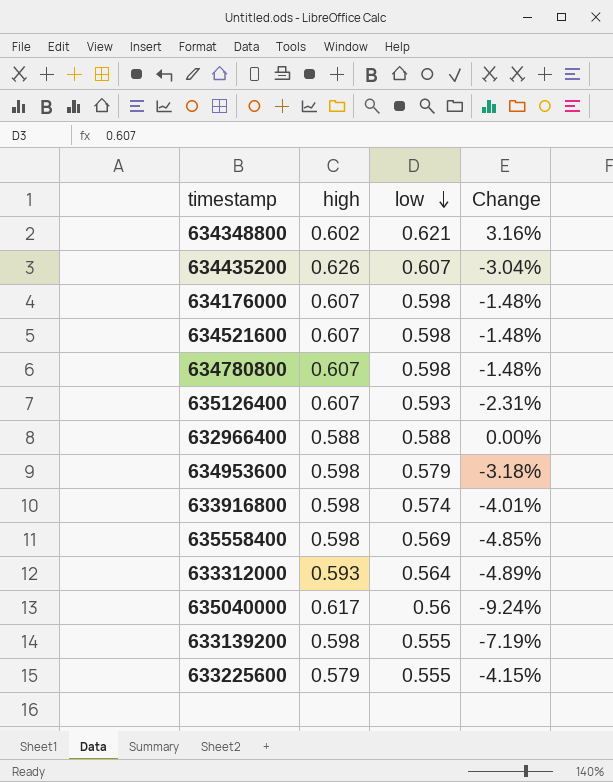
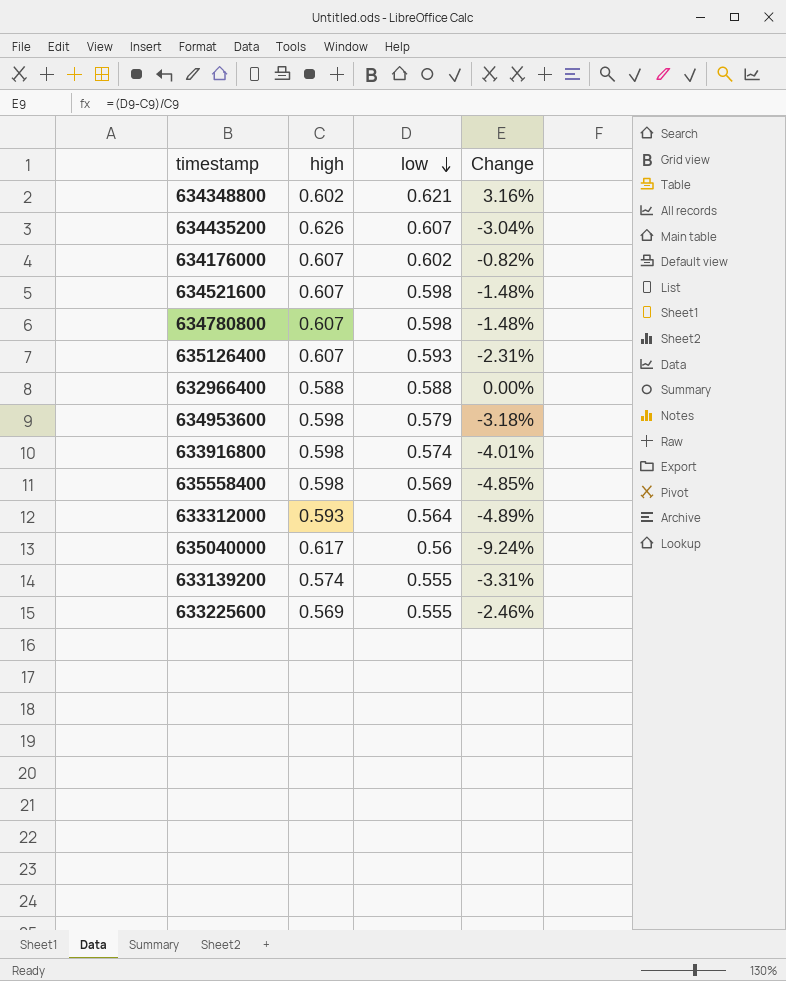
634176000 | low: 0.598 -> 0.602
634176000 | Change: -1.48% -> -0.82%
633139200 | high: 0.598 -> 0.574
633139200 | Change: -7.19% -> -3.31%
633225600 | high: 0.579 -> 0.569
633225600 | Change: -4.15% -> -2.46%

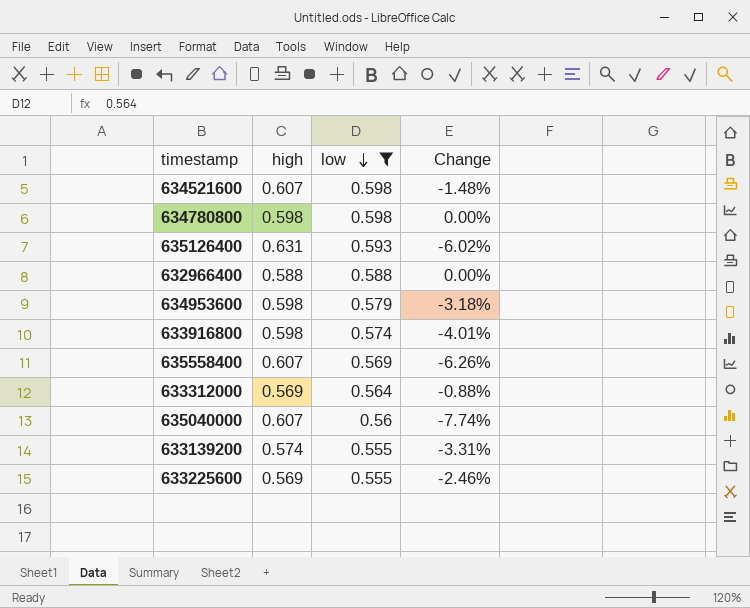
filter: none -> low <= 0.598
634780800 | high: 0.607 -> 0.598
634780800 | Change: -1.48% -> 0.00%
635126400 | high: 0.607 -> 0.631
635126400 | Change: -2.31% -> -6.02%
635558400 | high: 0.598 -> 0.607
635558400 | Change: -4.85% -> -6.26%
633312000 | high: 0.593 -> 0.569
633312000 | Change: -4.89% -> -0.88%
635040000 | high: 0.617 -> 0.607
635040000 | Change: -9.24% -> -7.74%

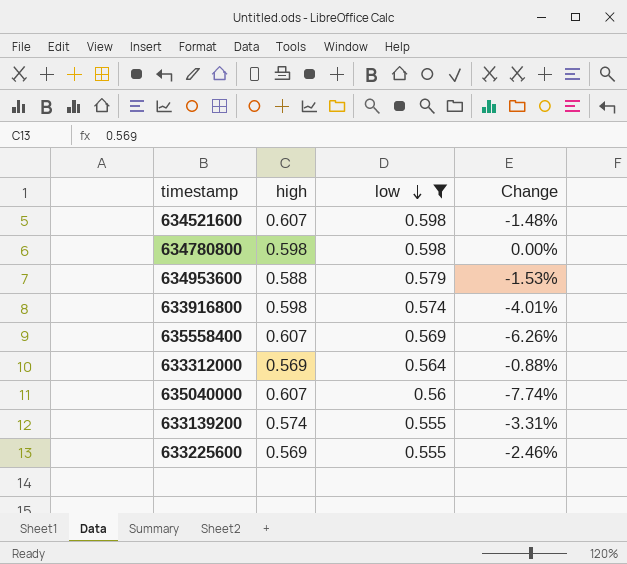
row 635126400: 0.631 | 0.593 | -6.02% -> none
row 632966400: 0.588 | 0.588 | 0.00% -> none
634953600 | high: 0.598 -> 0.588
634953600 | Change: -3.18% -> -1.53%

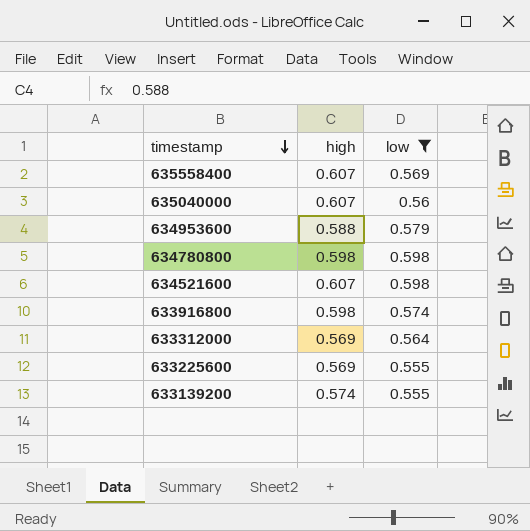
row order: low descending -> timestamp descending
column Change | formula: ([low] - [high]) / [high] -> none

